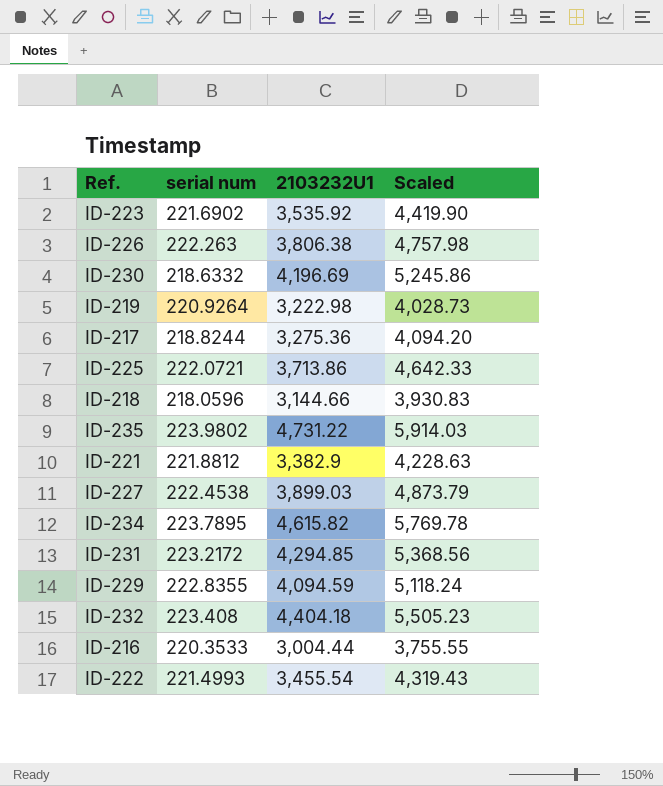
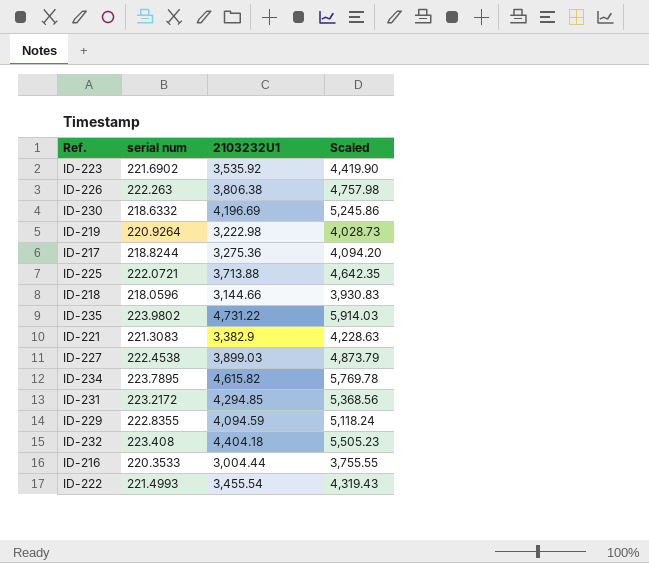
ID-225 | 2103232U1: 3,713.86 -> 3,713.88
ID-225 | Scaled: 4,642.33 -> 4,642.35
ID-221 | serial num: 221.8812 -> 221.3083

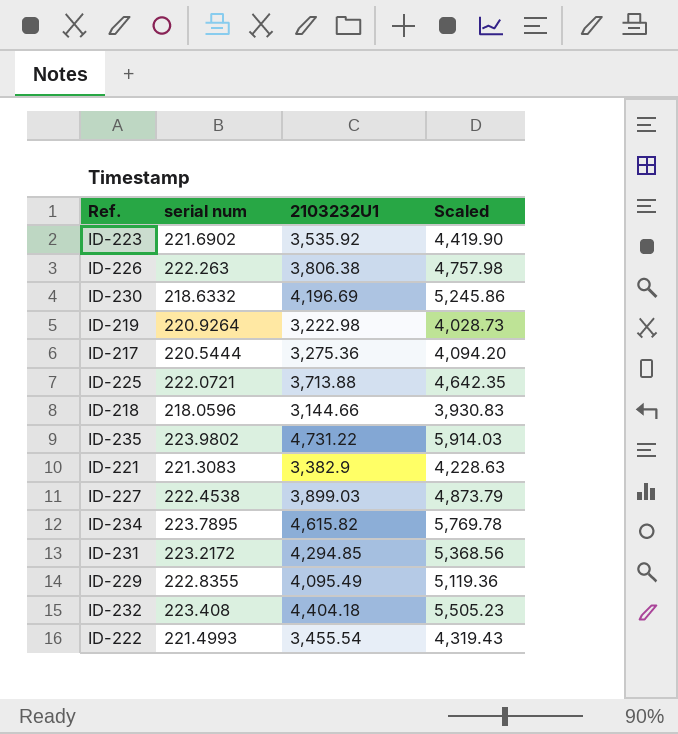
row ID-216: 220.3533 | 3,004.44 | 3,755.55 -> none
ID-217 | serial num: 218.8244 -> 220.5444
ID-229 | 2103232U1: 4,094.59 -> 4,095.49
ID-229 | Scaled: 5,118.24 -> 5,119.36

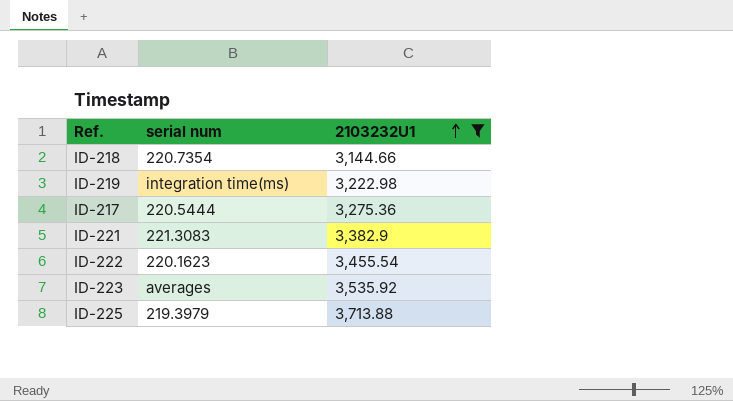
filter: none -> 2103232U1 <= 3,713.88
row order: none -> 2103232U1 ascending
column Scaled | formula: [2103232U1] * 1.25 -> none
ID-218 | serial num: 218.0596 -> 220.7354
ID-219 | serial num: 220.9264 -> integration time(ms)
ID-222 | serial num: 221.4993 -> 220.1623
ID-223 | serial num: 221.6902 -> averages
ID-225 | serial num: 222.0721 -> 219.3979

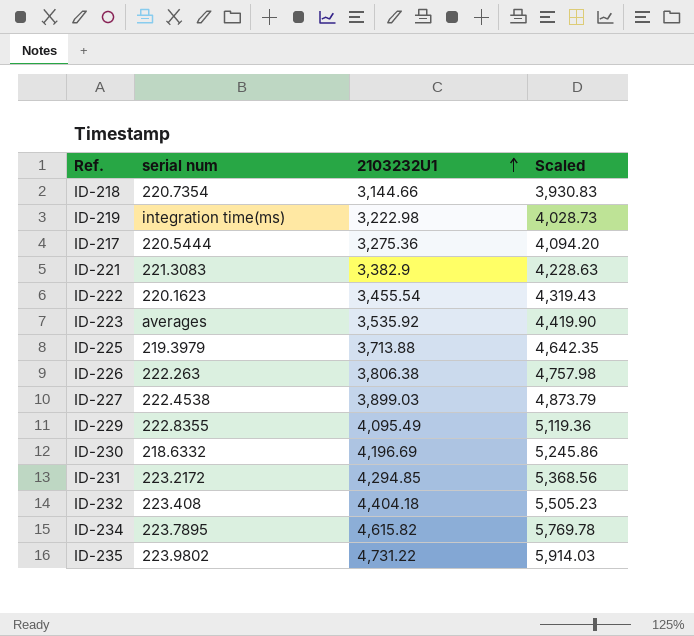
filter: 2103232U1 <= 3,713.88 -> none
column Scaled | formula: none -> [2103232U1] * 1.25

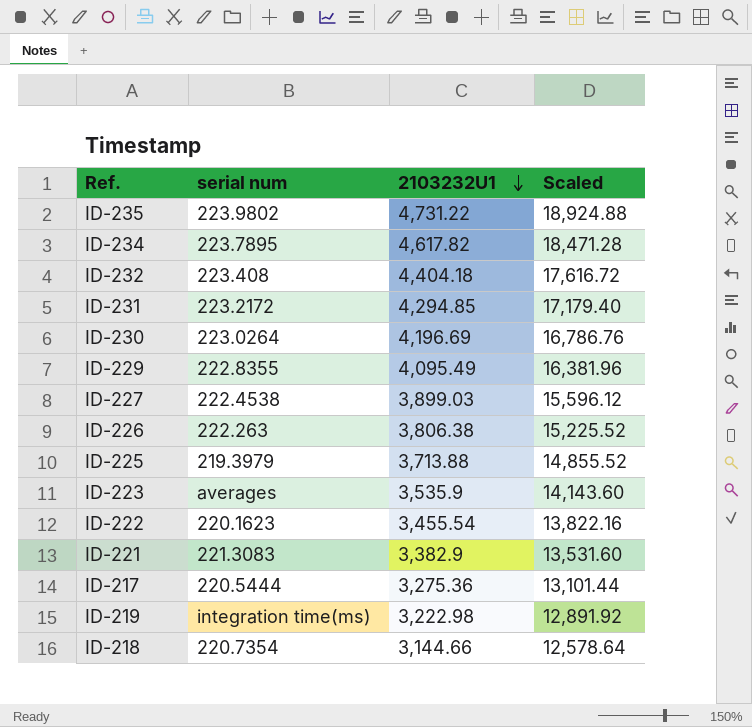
row order: 2103232U1 ascending -> 2103232U1 descending
column Scaled | formula: [2103232U1] * 1.25 -> [2103232U1] * 4
ID-234 | 2103232U1: 4,615.82 -> 4,617.82
ID-230 | serial num: 218.6332 -> 223.0264
ID-223 | 2103232U1: 3,535.92 -> 3,535.9

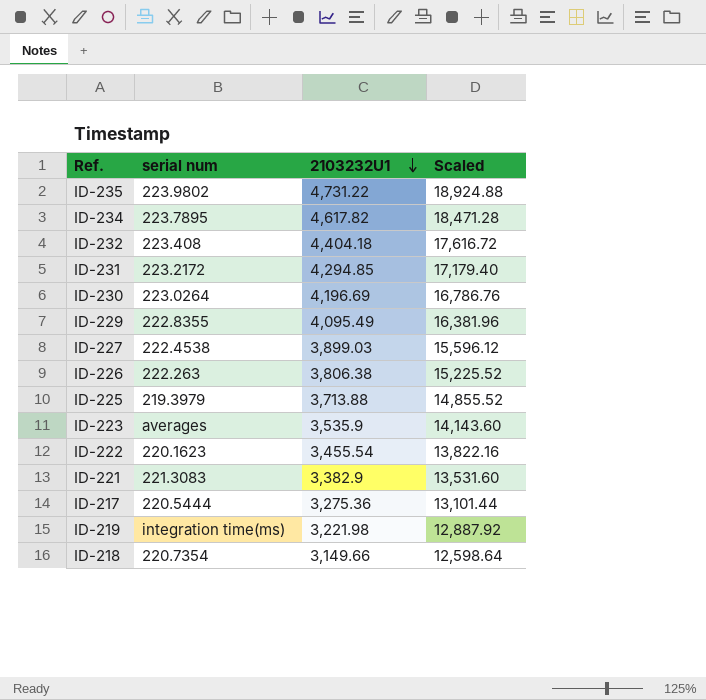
ID-219 | 2103232U1: 3,222.98 -> 3,221.98
ID-219 | Scaled: 12,891.92 -> 12,887.92
ID-218 | 2103232U1: 3,144.66 -> 3,149.66
ID-218 | Scaled: 12,578.64 -> 12,598.64

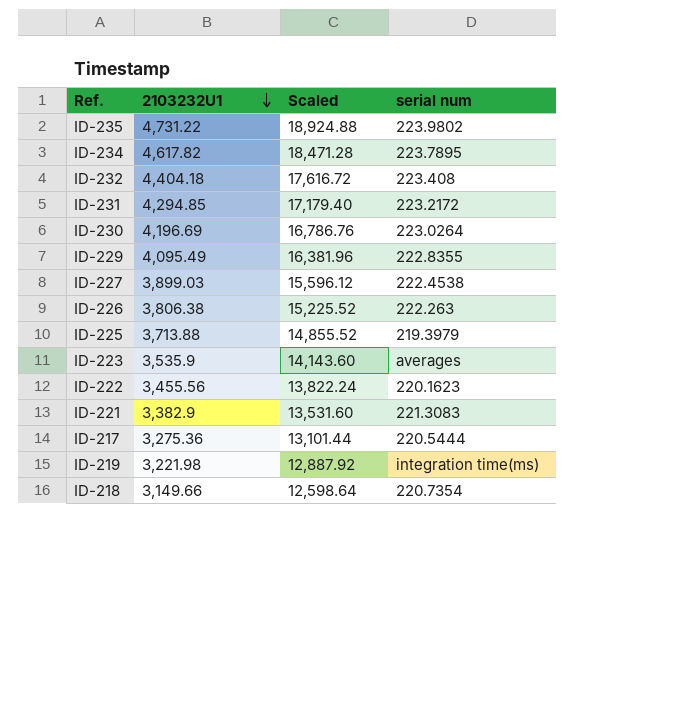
column serial num | position: 2 -> 4
ID-222 | 2103232U1: 3,455.54 -> 3,455.56
ID-222 | Scaled: 13,822.16 -> 13,822.24

